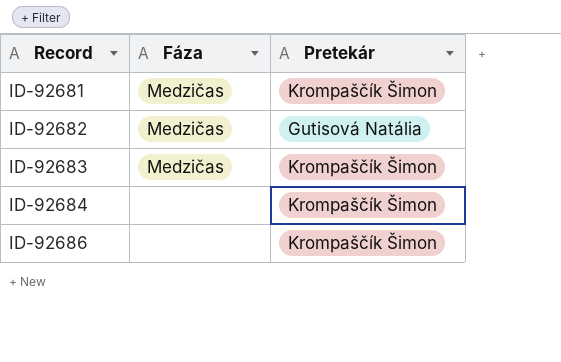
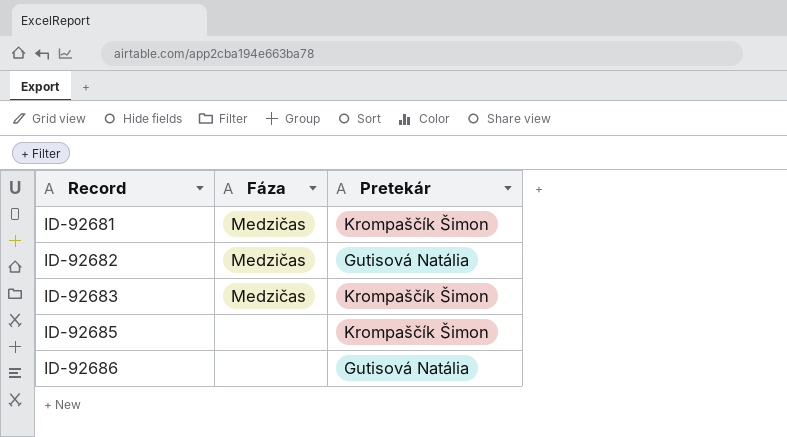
row ID-92684: none | Krompaščík Šimon -> none
row ID-92685: none -> none | Krompaščík Šimon
ID-92686 | Pretekár: Krompaščík Šimon -> Gutisová Natália

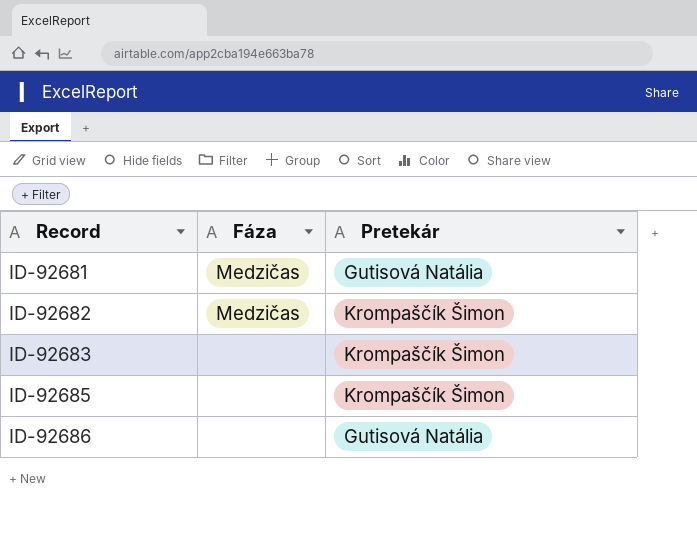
ID-92681 | Pretekár: Krompaščík Šimon -> Gutisová Natália
ID-92682 | Pretekár: Gutisová Natália -> Krompaščík Šimon
ID-92683 | Fáza: Medzičas -> none

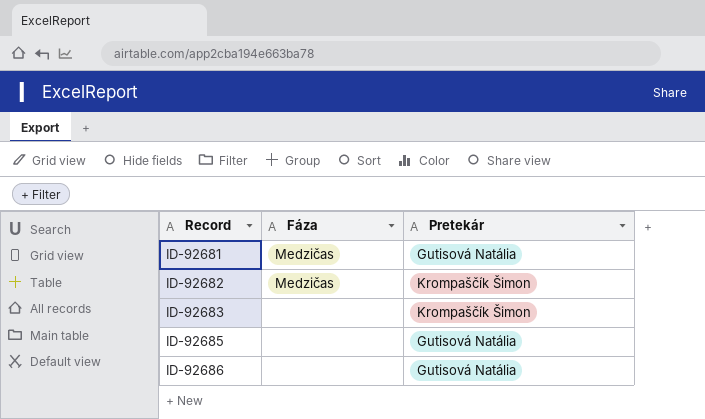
ID-92685 | Pretekár: Krompaščík Šimon -> Gutisová Natália

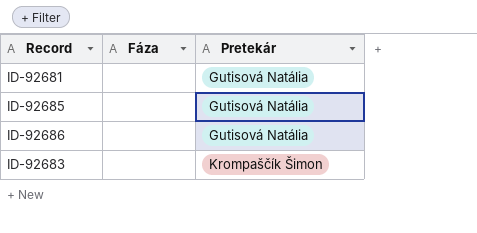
row order: Record ascending -> Pretekár ascending
row ID-92682: Medzičas | Krompaščík Šimon -> none
ID-92681 | Fáza: Medzičas -> none

